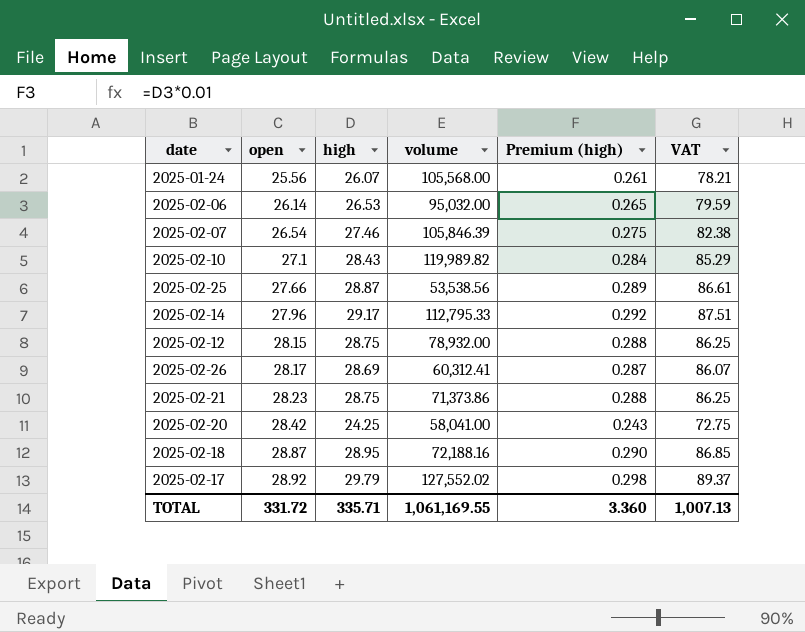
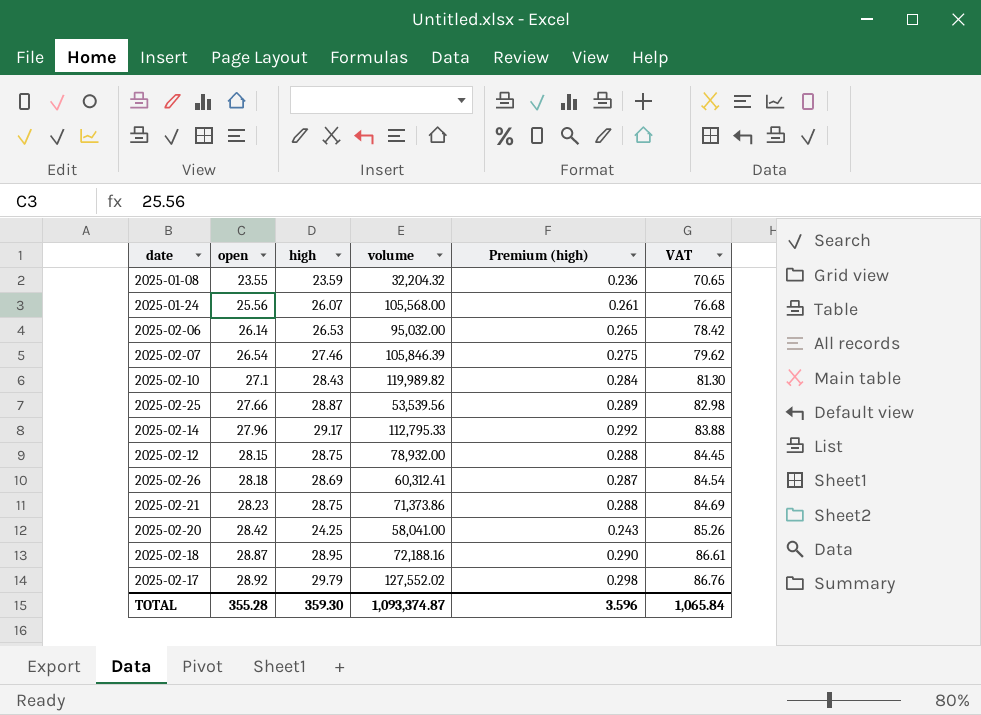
column VAT | formula: [high] * 3 -> [open] * 3
row 2025-01-08: none -> 23.55 | 23.59 | 32,204.32 | 0.236 | 70.65
2025-02-25 | volume: 53,538.56 -> 53,539.56
2025-02-26 | open: 28.17 -> 28.18
TOTAL | open: 331.72 -> 355.28
TOTAL | high: 335.71 -> 359.30
TOTAL | volume: 1,061,169.55 -> 1,093,374.87
TOTAL | Premium (high): 3.360 -> 3.596
TOTAL | VAT: 1,007.13 -> 1,065.84

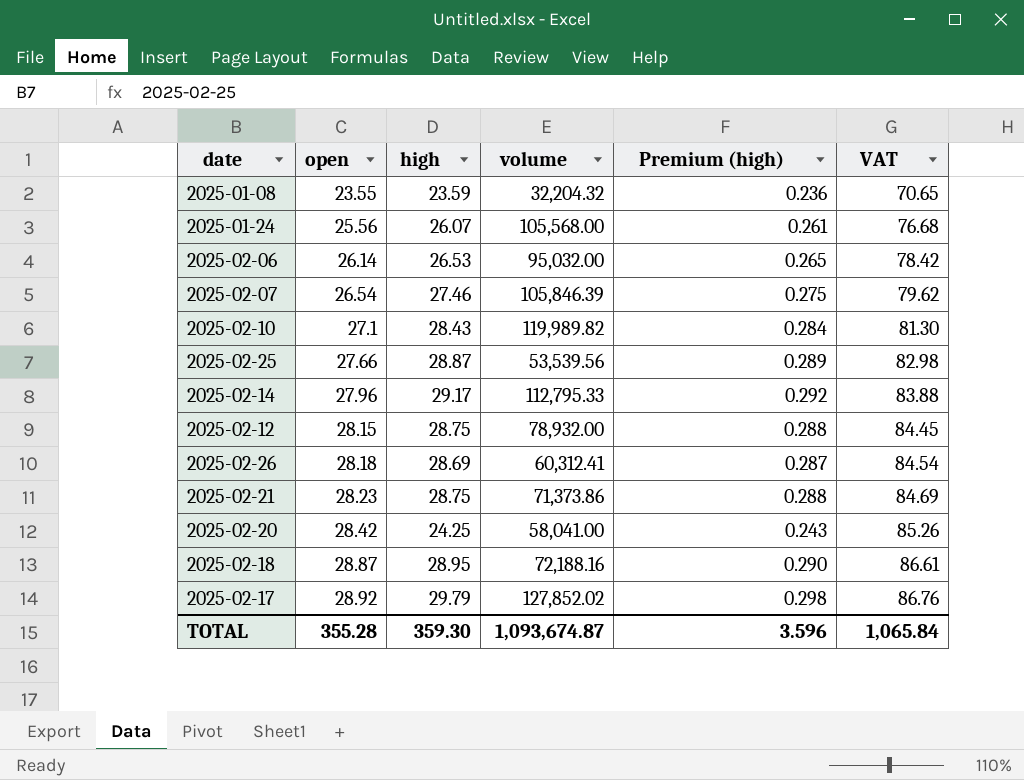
2025-02-17 | volume: 127,552.02 -> 127,852.02
TOTAL | volume: 1,093,374.87 -> 1,093,674.87

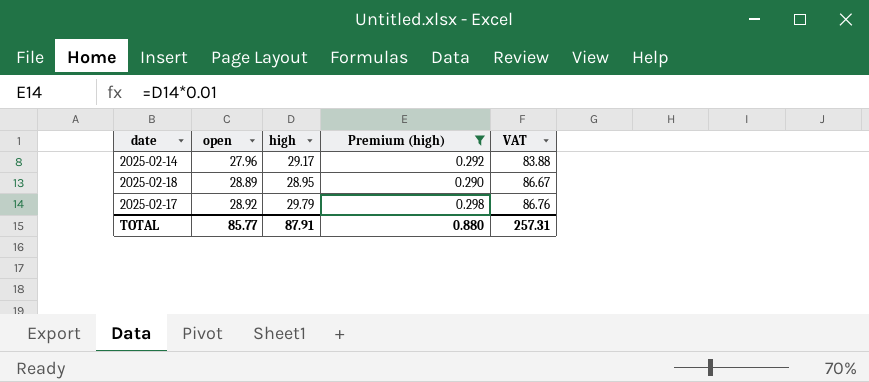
filter: none -> Premium (high) >= 0.290
column volume | position: 4 -> none
2025-02-18 | open: 28.87 -> 28.89
2025-02-18 | VAT: 86.61 -> 86.67
TOTAL | open: 355.28 -> 85.77
TOTAL | high: 359.30 -> 87.91
TOTAL | Premium (high): 3.596 -> 0.880
TOTAL | VAT: 1,065.84 -> 257.31

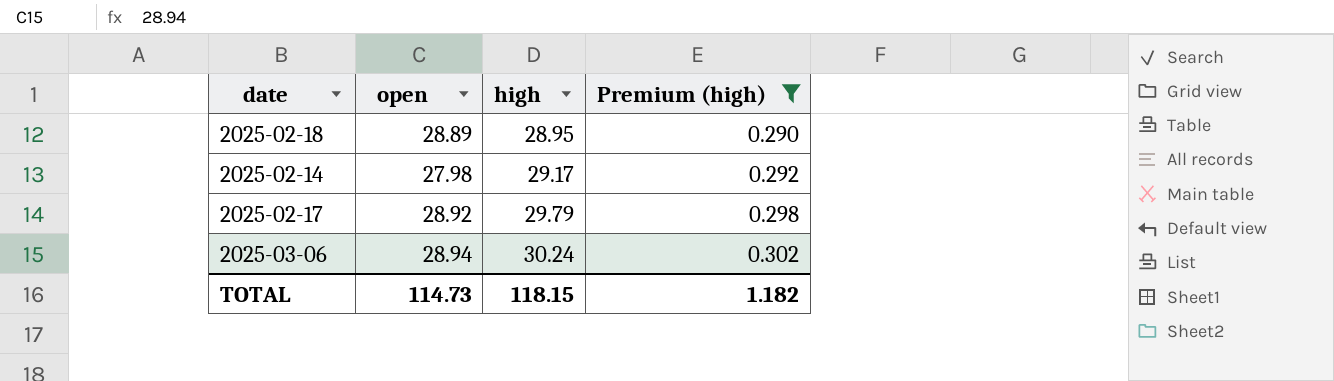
row order: open ascending -> high ascending
column VAT | formula: [open] * 3 -> none
2025-02-14 | open: 27.96 -> 27.98
row 2025-03-06: none -> 28.94 | 30.24 | 0.302
TOTAL | open: 85.77 -> 114.73
TOTAL | high: 87.91 -> 118.15
TOTAL | Premium (high): 0.880 -> 1.182

